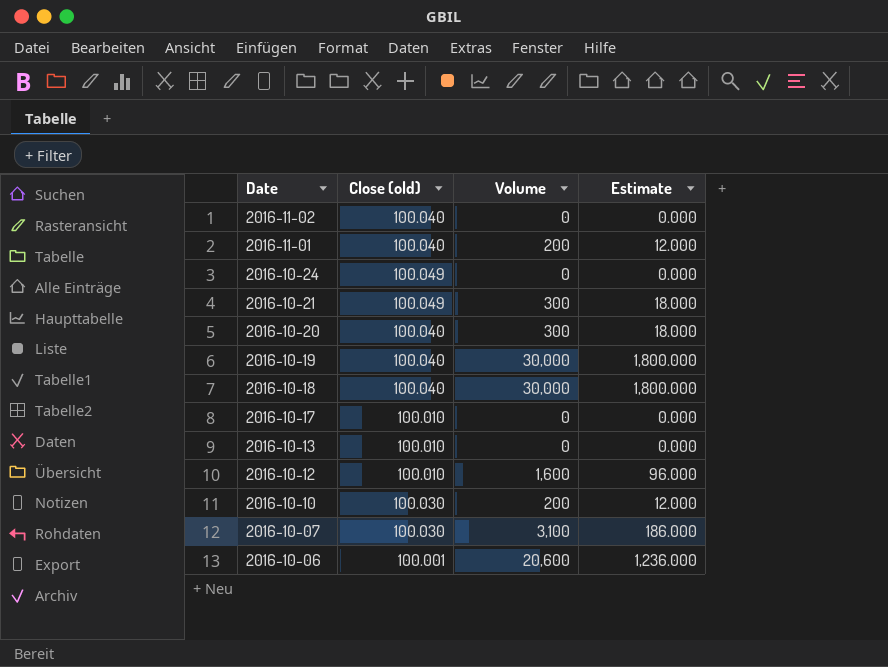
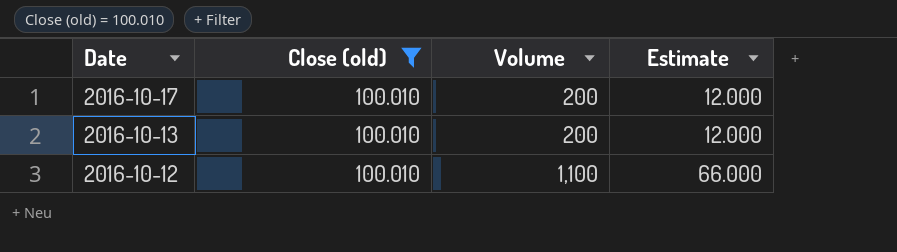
filter: none -> Close (old) = 100.010
2016-10-17 | Volume: 0 -> 200
2016-10-17 | Estimate: 0.000 -> 12.000
2016-10-13 | Volume: 0 -> 200
2016-10-13 | Estimate: 0.000 -> 12.000
2016-10-12 | Volume: 1,600 -> 1,100
2016-10-12 | Estimate: 96.000 -> 66.000

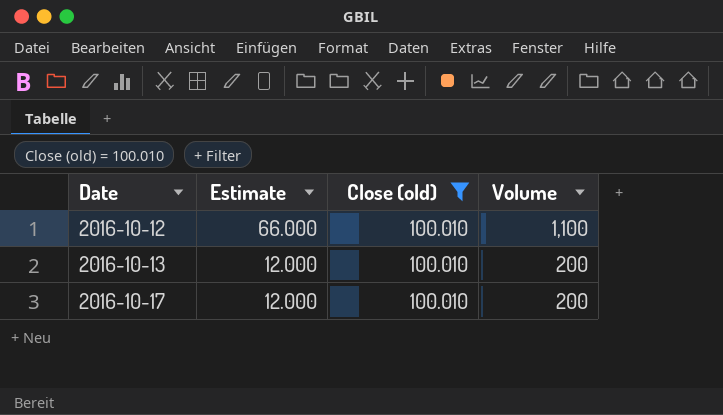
row order: Date descending -> Date ascending
column Estimate | position: 4 -> 2

